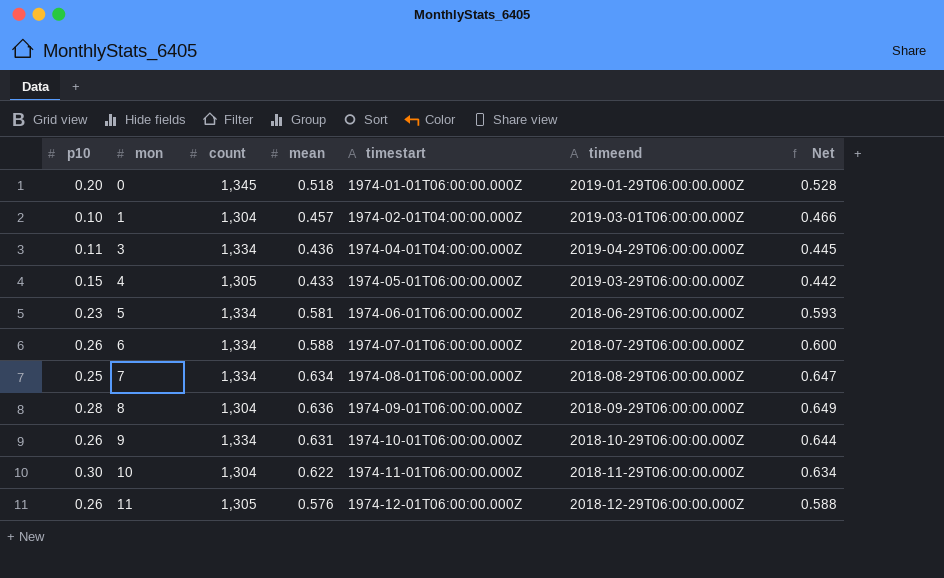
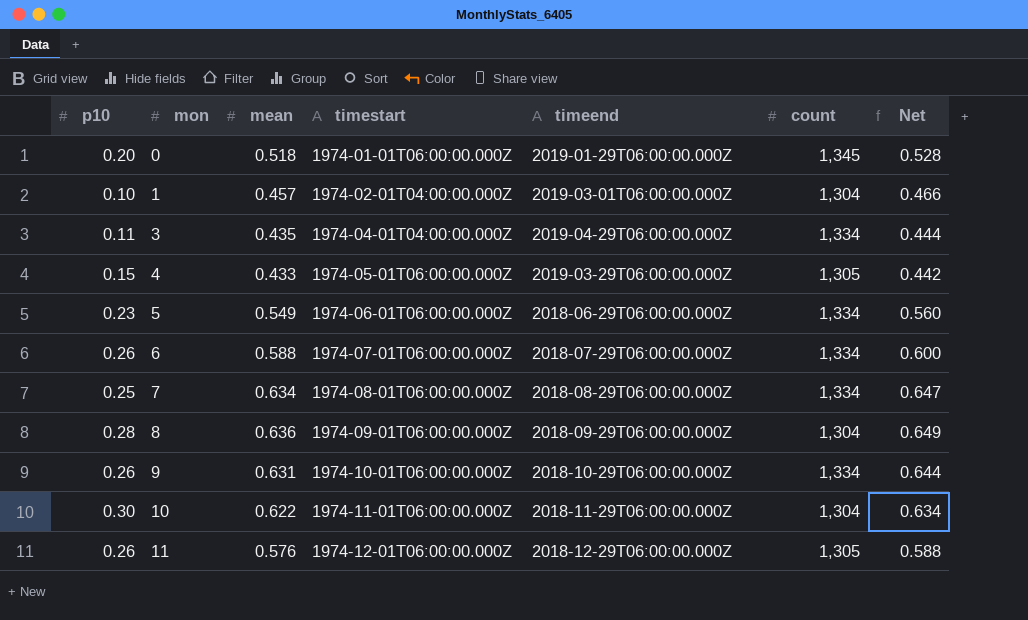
column count | position: 3 -> 6
3 | mean: 0.436 -> 0.435
3 | Net: 0.445 -> 0.444
5 | mean: 0.581 -> 0.549
5 | Net: 0.593 -> 0.560

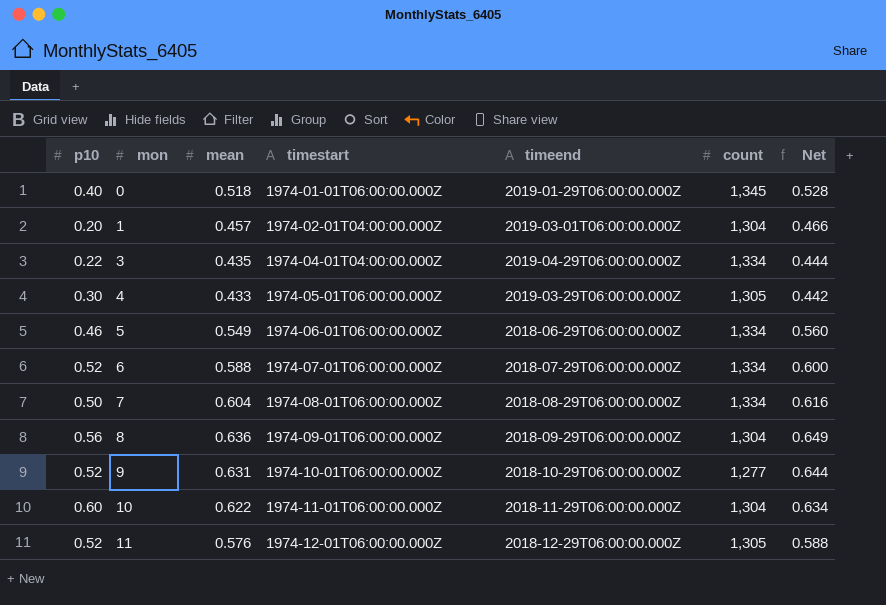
0 | p10: 0.20 -> 0.40
1 | p10: 0.10 -> 0.20
3 | p10: 0.11 -> 0.22
4 | p10: 0.15 -> 0.30
5 | p10: 0.23 -> 0.46
6 | p10: 0.26 -> 0.52
7 | p10: 0.25 -> 0.50
7 | mean: 0.634 -> 0.604
7 | Net: 0.647 -> 0.616
8 | p10: 0.28 -> 0.56
9 | p10: 0.26 -> 0.52
9 | count: 1,334 -> 1,277
10 | p10: 0.30 -> 0.60
11 | p10: 0.26 -> 0.52

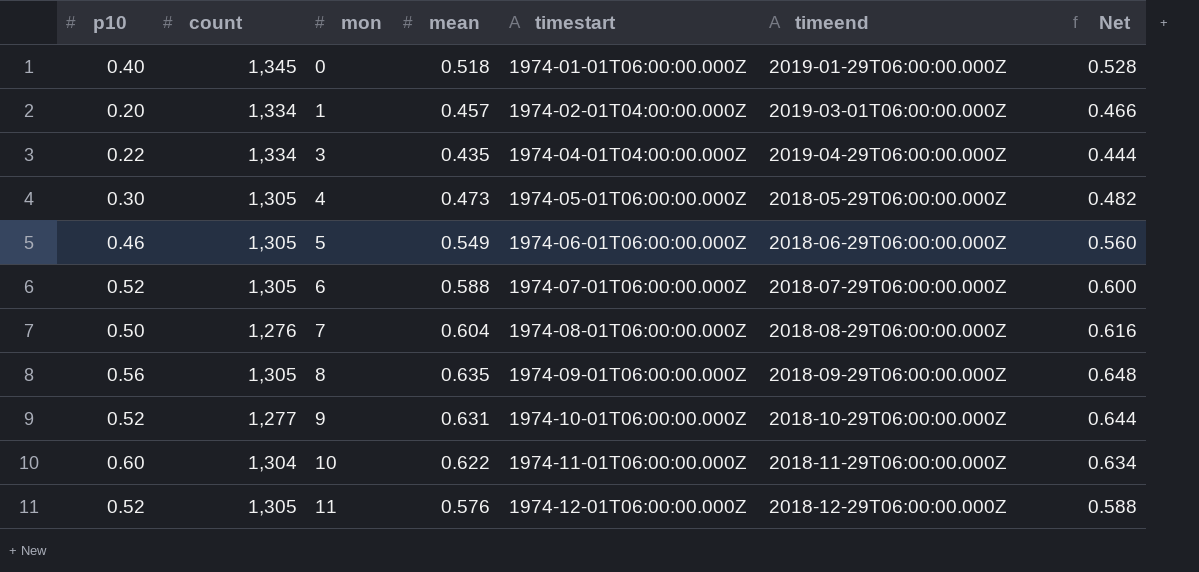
column count | position: 6 -> 2
1 | count: 1,304 -> 1,334
4 | mean: 0.433 -> 0.473
4 | timeend: 2019-03-29T06:00:00.000Z -> 2018-05-29T06:00:00.000Z
4 | Net: 0.442 -> 0.482
5 | count: 1,334 -> 1,305
6 | count: 1,334 -> 1,305
7 | count: 1,334 -> 1,276
8 | count: 1,304 -> 1,305
8 | mean: 0.636 -> 0.635
8 | Net: 0.649 -> 0.648

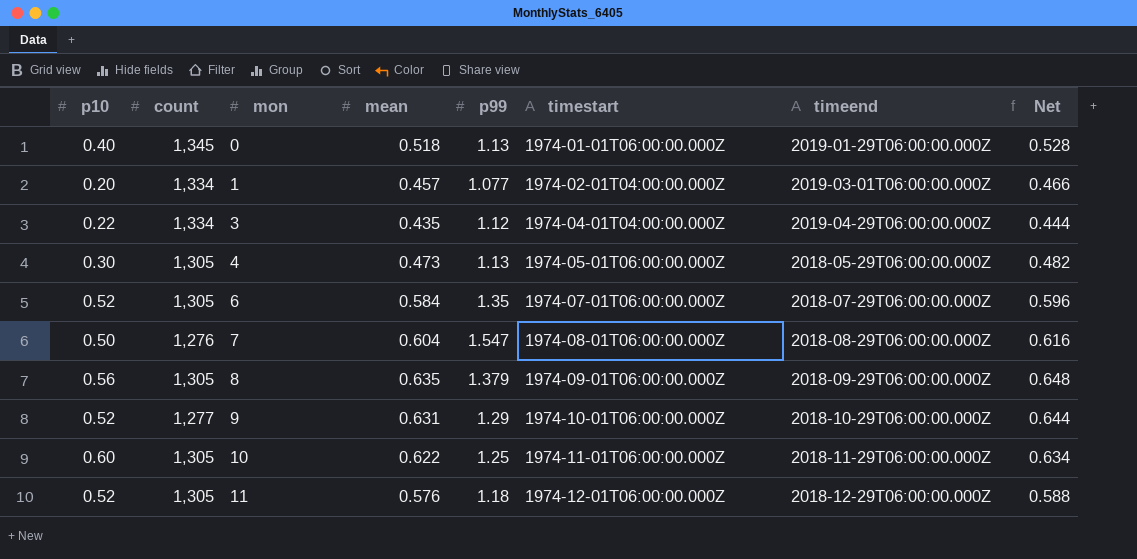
column p99 | position: none -> 5
row 5: 0.46 | 1,305 | 0.549 | 1974-06-01T06:00:00.000Z | 2018-06-29T06:00:00.000Z | 0.560 -> none
6 | mean: 0.588 -> 0.584
6 | Net: 0.600 -> 0.596
10 | count: 1,304 -> 1,305

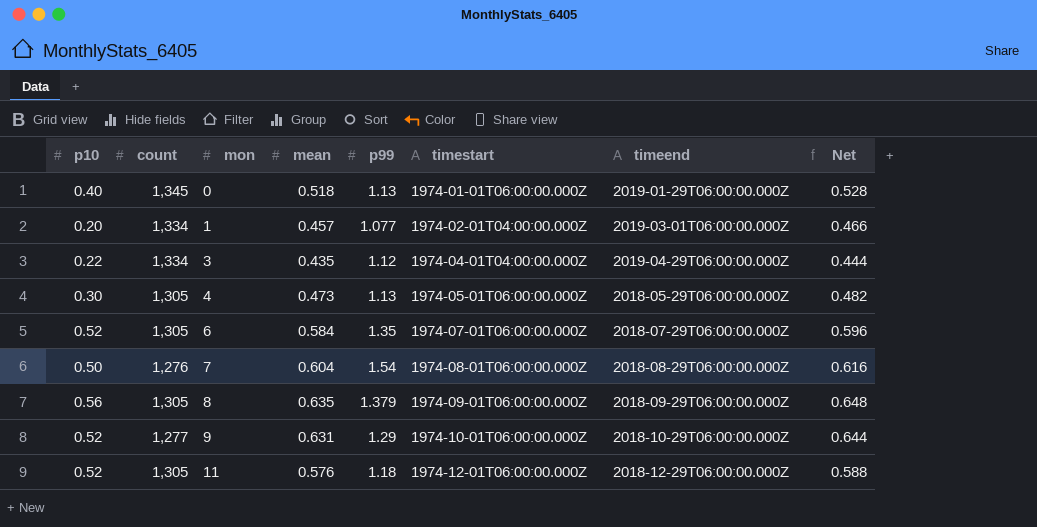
row 10: 0.60 | 1,305 | 0.622 | 1.25 | 1974-11-01T06:00:00.000Z | 2018-11-29T06:00:00.000Z | 0.634 -> none
7 | p99: 1.547 -> 1.54

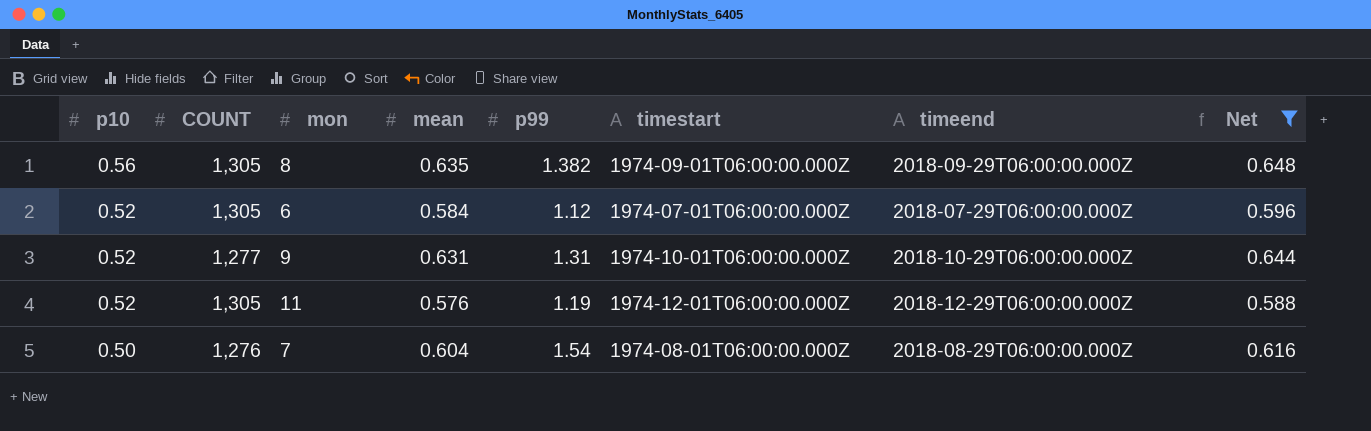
filter: none -> Net >= 0.588
row order: mon ascending -> p10 descending
column name: count -> COUNT
8 | p99: 1.379 -> 1.382
6 | p99: 1.35 -> 1.12
9 | p99: 1.29 -> 1.31
11 | p99: 1.18 -> 1.19

